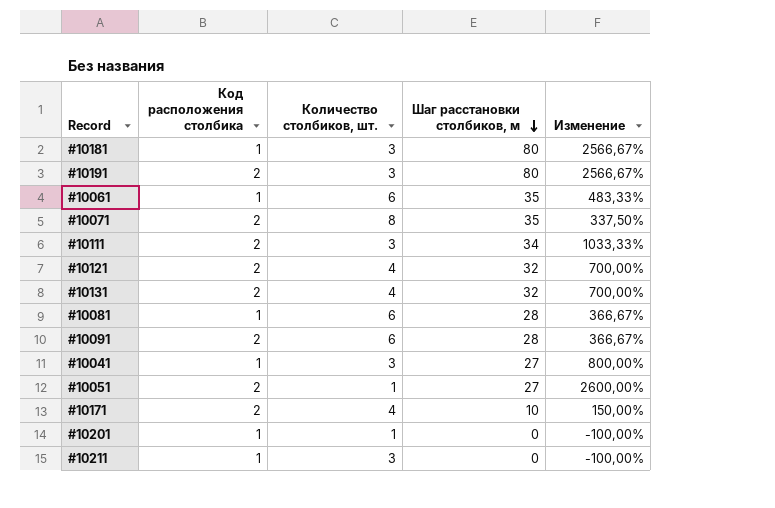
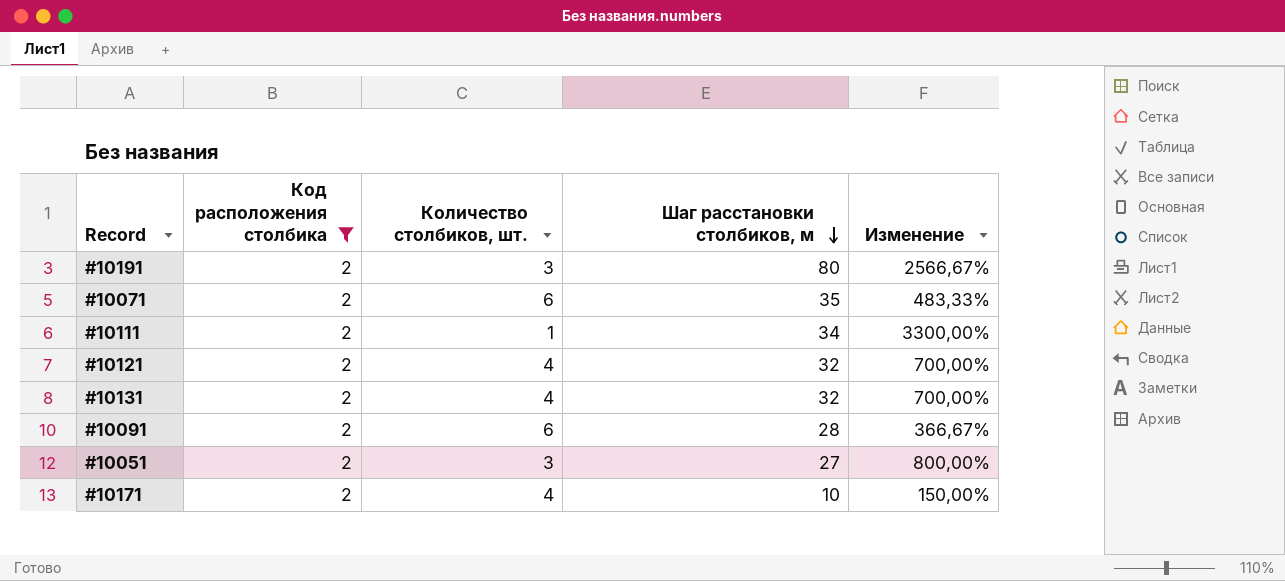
filter: none -> Код расположения столбика = 2
#10071 | Количество столбиков, шт.: 8 -> 6
#10071 | Изменение: 337,50% -> 483,33%
#10111 | Количество столбиков, шт.: 3 -> 1
#10111 | Изменение: 1033,33% -> 3300,00%
#10051 | Количество столбиков, шт.: 1 -> 3
#10051 | Изменение: 2600,00% -> 800,00%

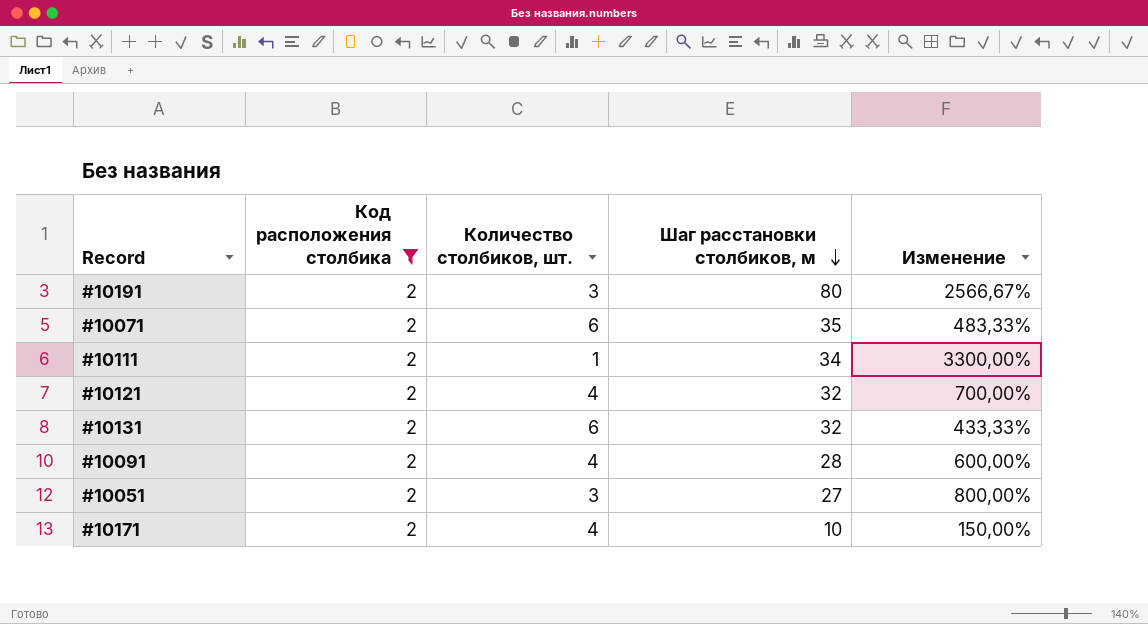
#10131 | Количество столбиков, шт.: 4 -> 6
#10131 | Изменение: 700,00% -> 433,33%
#10091 | Количество столбиков, шт.: 6 -> 4
#10091 | Изменение: 366,67% -> 600,00%

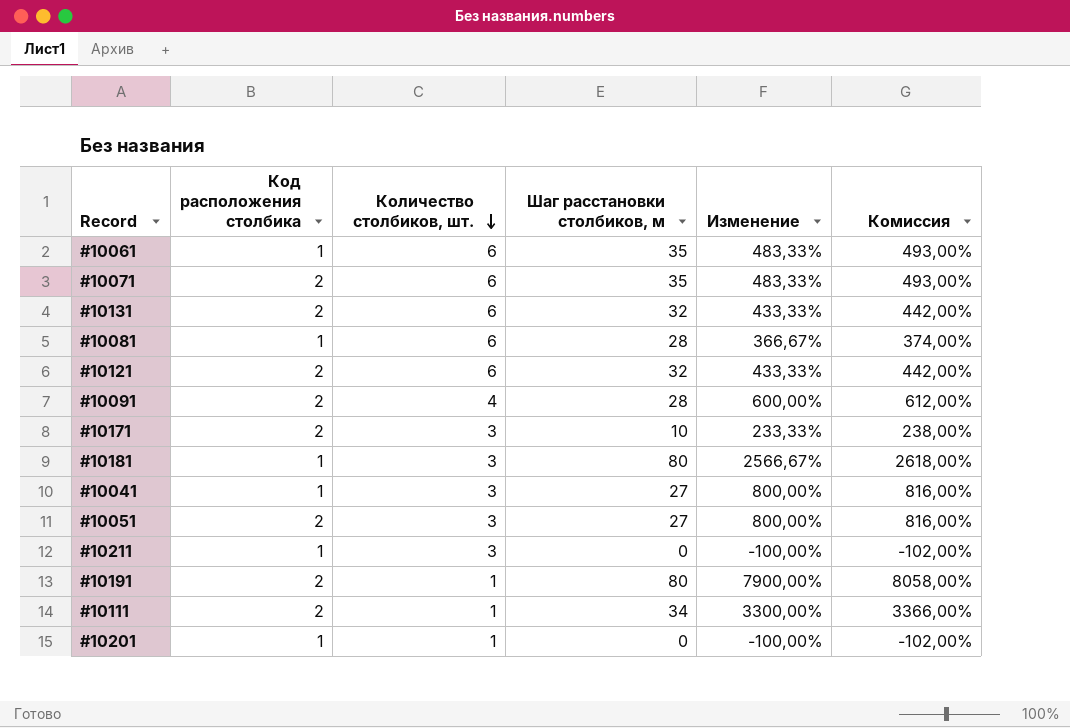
filter: Код расположения столбика = 2 -> none
row order: Шаг расстановки столбиков, м descending -> Количество столбиков, шт. descending
column Комиссия | formula: none -> [Изменение] * 1,02
#10121 | Количество столбиков, шт.: 4 -> 6
#10121 | Изменение: 700,00% -> 433,33%
#10171 | Количество столбиков, шт.: 4 -> 3
#10171 | Изменение: 150,00% -> 233,33%
#10191 | Количество столбиков, шт.: 3 -> 1
#10191 | Изменение: 2566,67% -> 7900,00%

